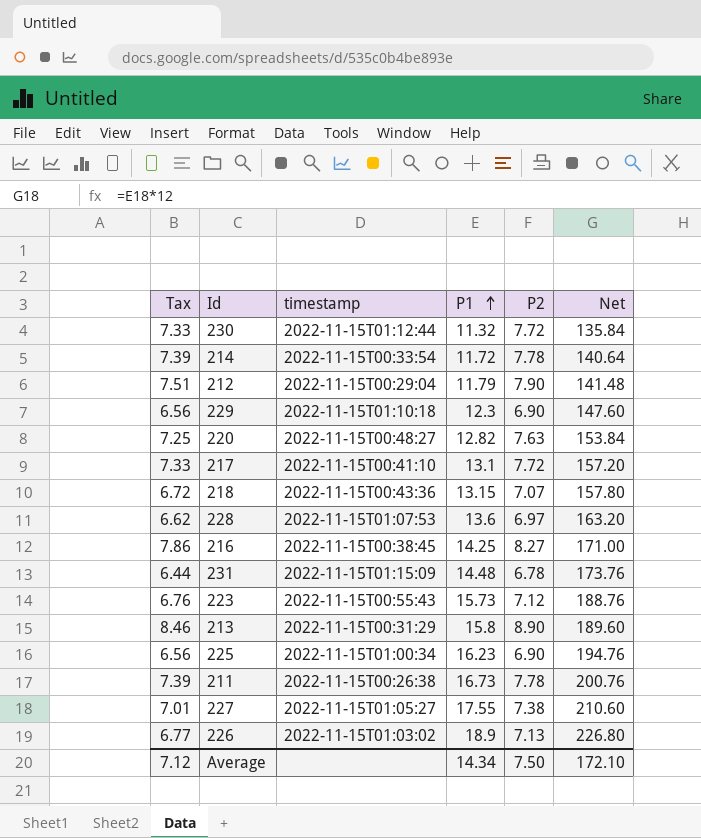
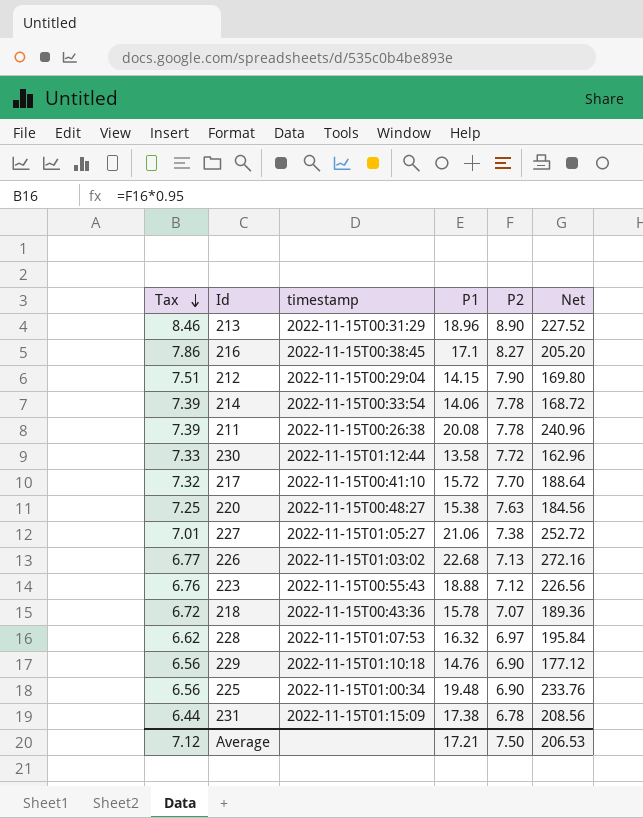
row order: P1 ascending -> Tax descending
213 | P1: 15.8 -> 18.96
213 | Net: 189.60 -> 227.52
216 | P1: 14.25 -> 17.1
216 | Net: 171.00 -> 205.20
212 | P1: 11.79 -> 14.15
212 | Net: 141.48 -> 169.80
214 | P1: 11.72 -> 14.06
214 | Net: 140.64 -> 168.72
211 | P1: 16.73 -> 20.08
211 | Net: 200.76 -> 240.96
230 | P1: 11.32 -> 13.58
230 | Net: 135.84 -> 162.96
217 | Tax: 7.33 -> 7.32
217 | P1: 13.1 -> 15.72
217 | P2: 7.72 -> 7.70
217 | Net: 157.20 -> 188.64
220 | P1: 12.82 -> 15.38
220 | Net: 153.84 -> 184.56
227 | P1: 17.55 -> 21.06
227 | Net: 210.60 -> 252.72
226 | P1: 18.9 -> 22.68
226 | Net: 226.80 -> 272.16
223 | P1: 15.73 -> 18.88
223 | Net: 188.76 -> 226.56
218 | P1: 13.15 -> 15.78
218 | Net: 157.80 -> 189.36
228 | P1: 13.6 -> 16.32
228 | Net: 163.20 -> 195.84
229 | P1: 12.3 -> 14.76
229 | Net: 147.60 -> 177.12
225 | P1: 16.23 -> 19.48
225 | Net: 194.76 -> 233.76
231 | P1: 14.48 -> 17.38
231 | Net: 173.76 -> 208.56
Average | P1: 14.34 -> 17.21
Average | Net: 172.10 -> 206.53

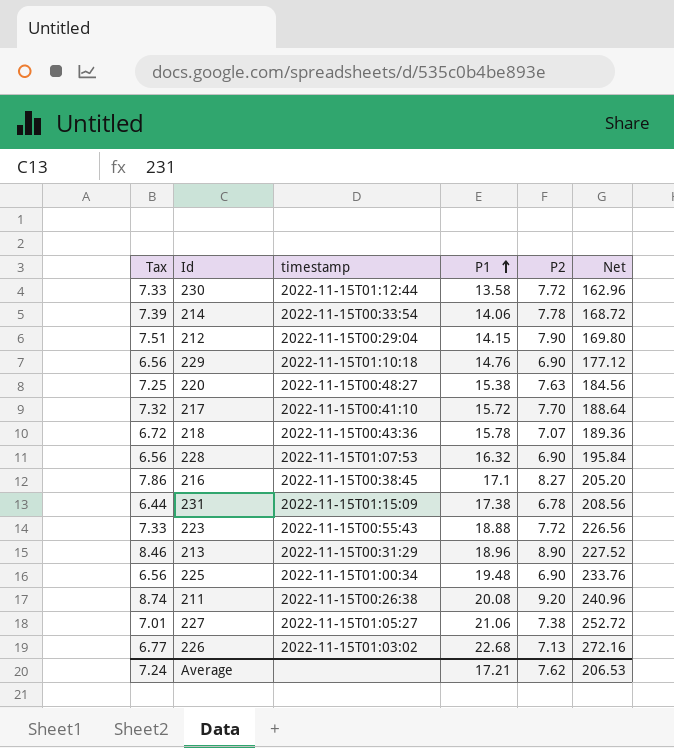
row order: Tax descending -> P1 ascending
228 | Tax: 6.62 -> 6.56
228 | P2: 6.97 -> 6.90
223 | Tax: 6.76 -> 7.33
223 | P2: 7.12 -> 7.72
211 | Tax: 7.39 -> 8.74
211 | P2: 7.78 -> 9.20
Average | Tax: 7.12 -> 7.24
Average | P2: 7.50 -> 7.62

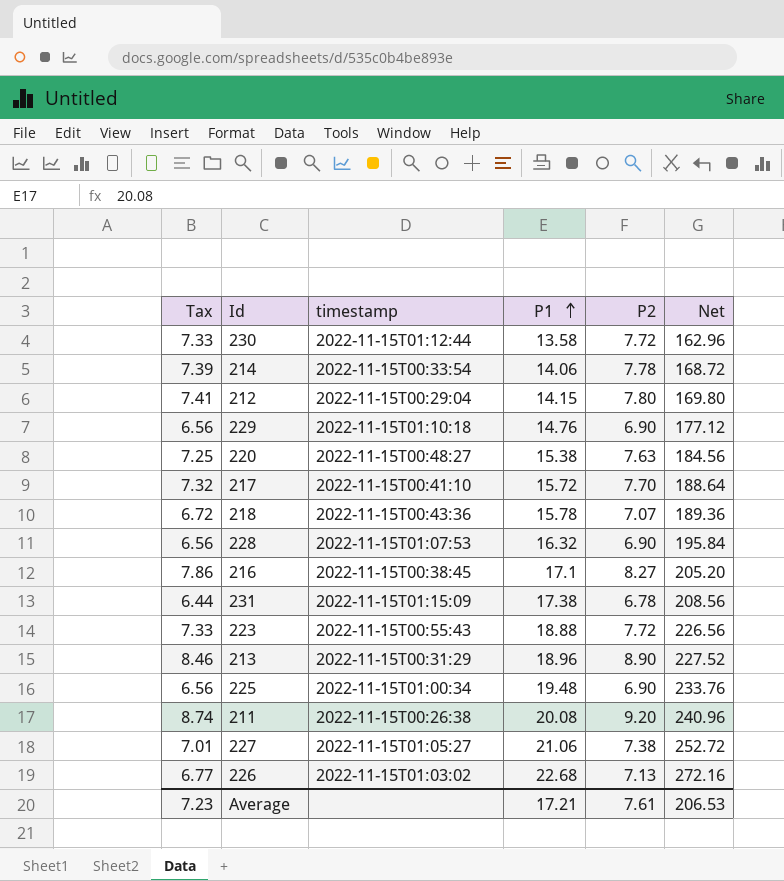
212 | Tax: 7.51 -> 7.41
212 | P2: 7.90 -> 7.80
Average | Tax: 7.24 -> 7.23
Average | P2: 7.62 -> 7.61

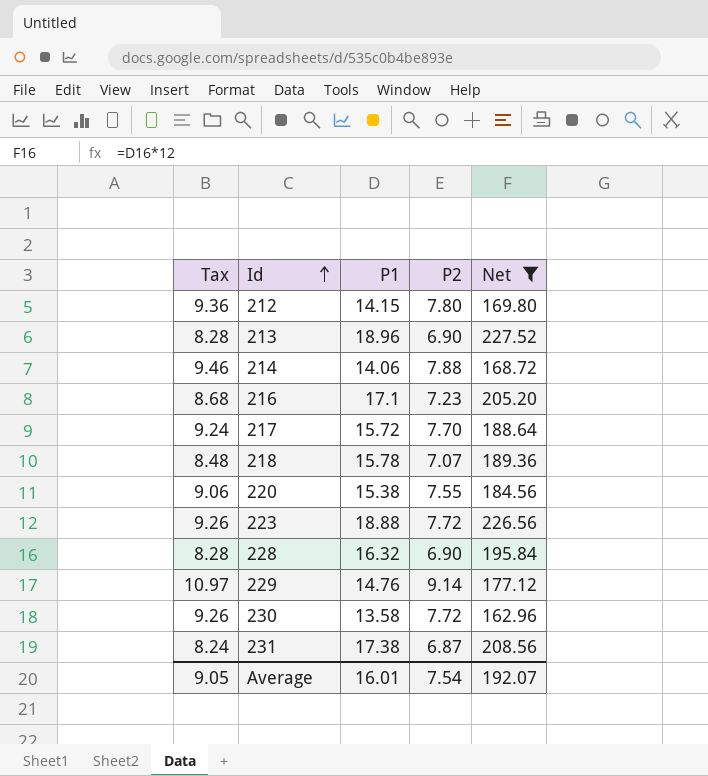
filter: none -> Net <= 227.52
row order: P1 ascending -> Id ascending
column timestamp | position: 3 -> none
column Tax | formula: [P2] * 0.95 -> [P2] * 1.2
213 | P2: 8.90 -> 6.90
214 | P2: 7.78 -> 7.88
216 | P2: 8.27 -> 7.23
220 | P2: 7.63 -> 7.55
229 | P2: 6.90 -> 9.14
231 | P2: 6.78 -> 6.87
Average | Tax: 7.23 -> 9.05
Average | P1: 17.21 -> 16.01
Average | P2: 7.61 -> 7.54
Average | Net: 206.53 -> 192.07

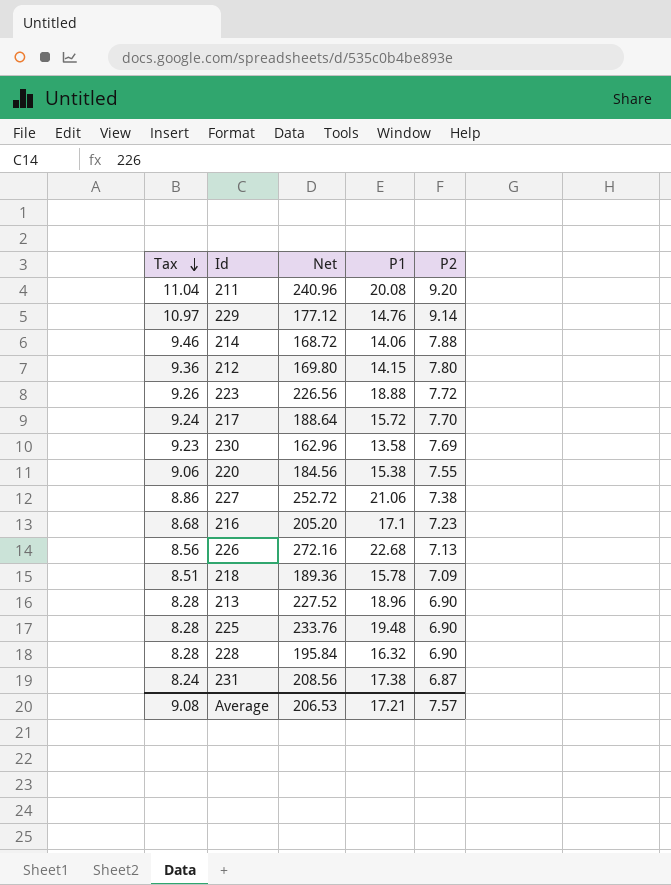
filter: Net <= 227.52 -> none
row order: Id ascending -> Tax descending
column Net | position: 5 -> 3
230 | Tax: 9.26 -> 9.23
230 | P2: 7.72 -> 7.69
218 | Tax: 8.48 -> 8.51
218 | P2: 7.07 -> 7.09
Average | Tax: 9.05 -> 9.08
Average | Net: 192.07 -> 206.53
Average | P1: 16.01 -> 17.21
Average | P2: 7.54 -> 7.57

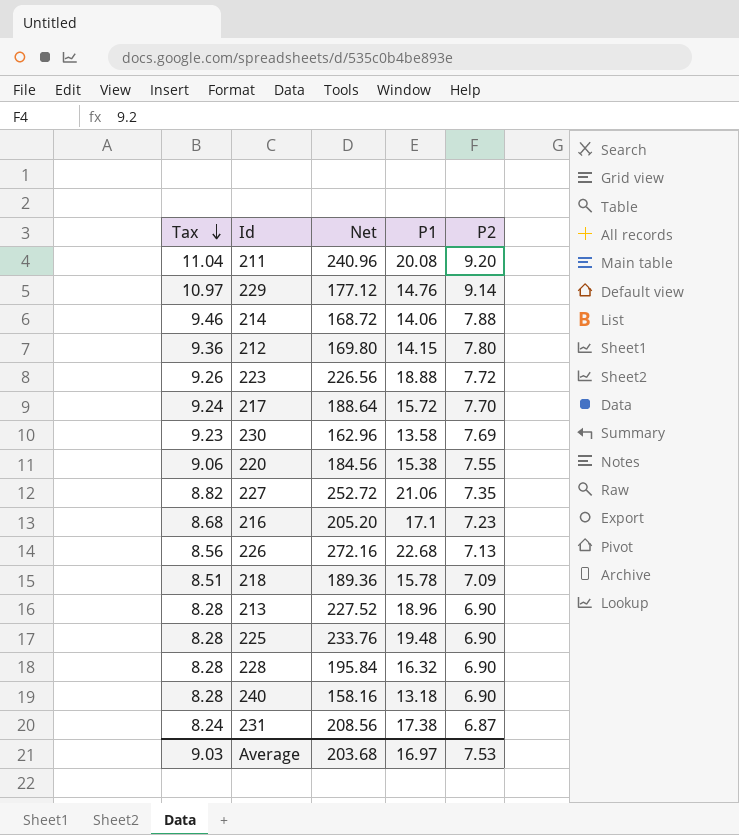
227 | Tax: 8.86 -> 8.82
227 | P2: 7.38 -> 7.35
row 240: none -> 8.28 | 158.16 | 13.18 | 6.90
Average | Tax: 9.08 -> 9.03
Average | Net: 206.53 -> 203.68
Average | P1: 17.21 -> 16.97
Average | P2: 7.57 -> 7.53

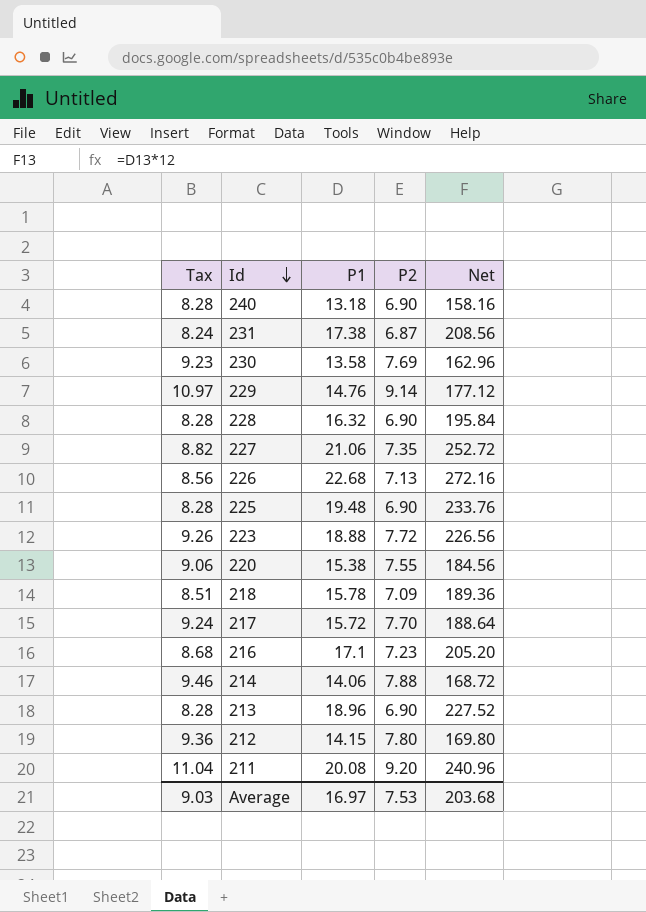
row order: Tax descending -> Id descending
column Net | position: 3 -> 5

